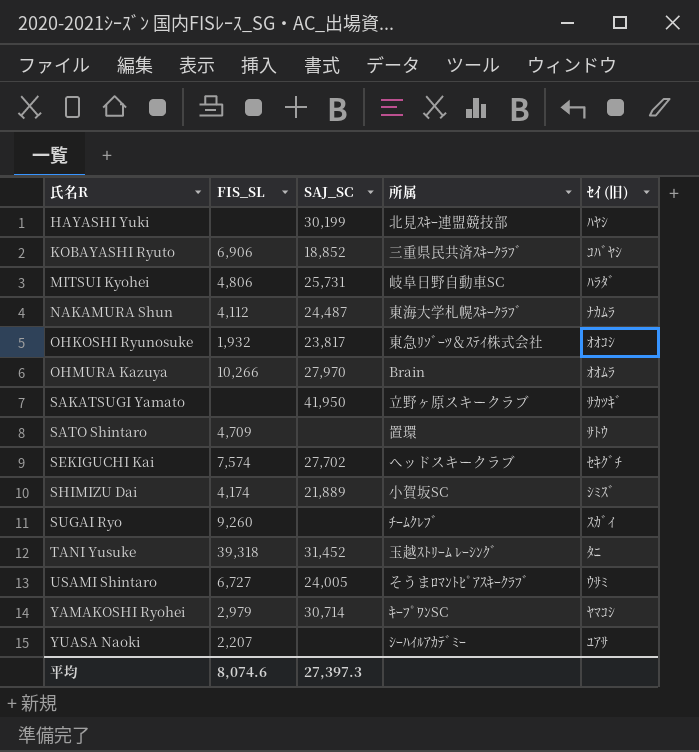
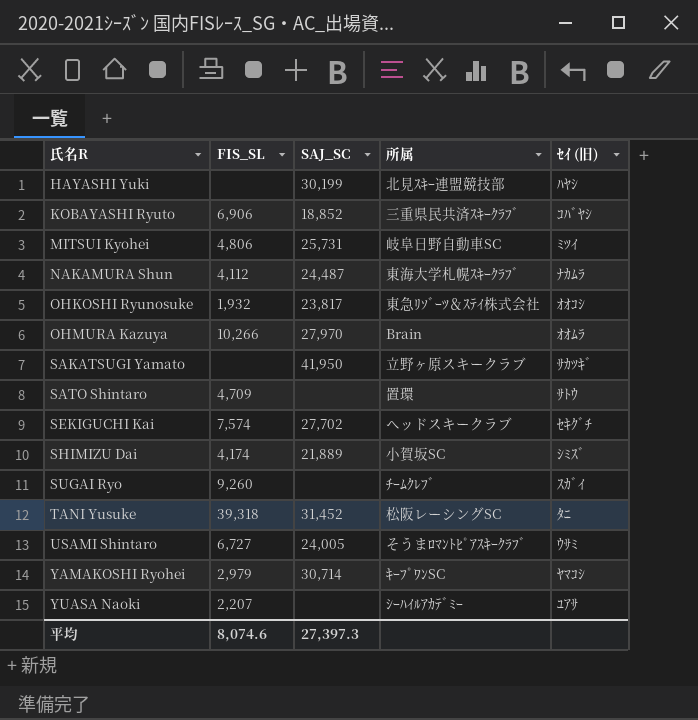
MITSUI Kyohei | ｾｲ (旧): ﾊﾗﾀﾞ -> ﾐﾂｲ
TANI Yusuke | 所属: 玉越ｽﾄﾘｰﾑ ﾚｰｼﾝｸﾞ -> 松阪レーシングSC

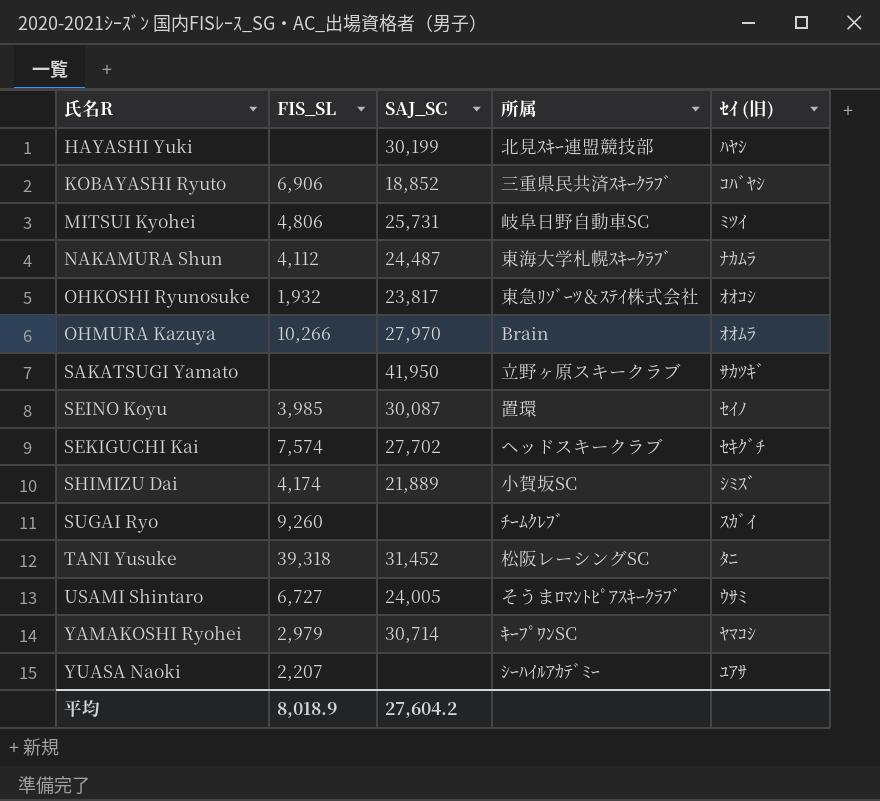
row SATO Shintaro: 4,709 | none | 置環 | ｻﾄｳ -> none
row SEINO Koyu: none -> 3,985 | 30,087 | 置環 | ｾｲﾉ
平均 | FIS_SL: 8,074.6 -> 8,018.9
平均 | SAJ_SC: 27,397.3 -> 27,604.2

